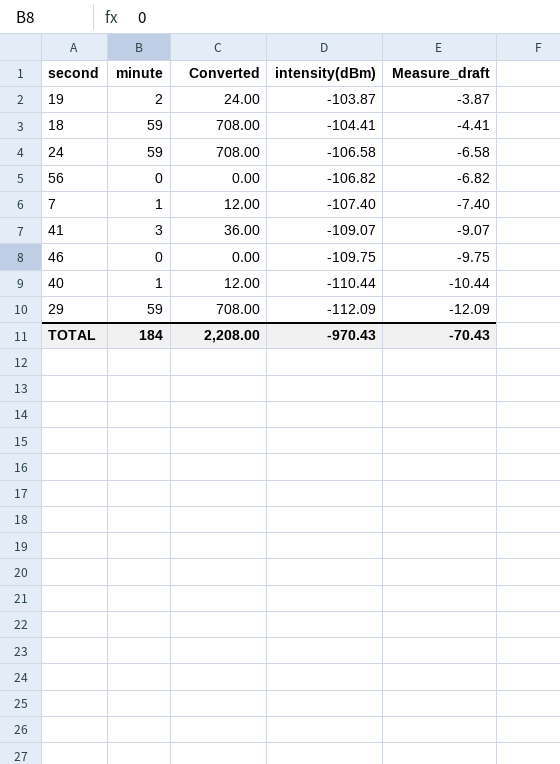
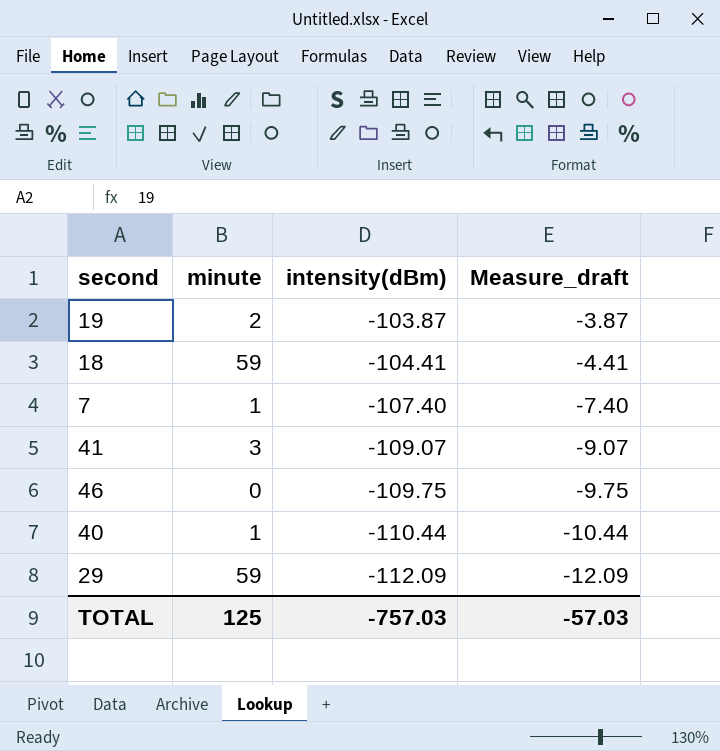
column Converted | formula: [minute] * 12 -> none
row 24: 59 | 708.00 | -106.58 | -6.58 -> none
row 56: 0 | 0.00 | -106.82 | -6.82 -> none
TOTAL | minute: 184 -> 125
TOTAL | intensity(dBm): -970.43 -> -757.03
TOTAL | Measure_draft: -70.43 -> -57.03

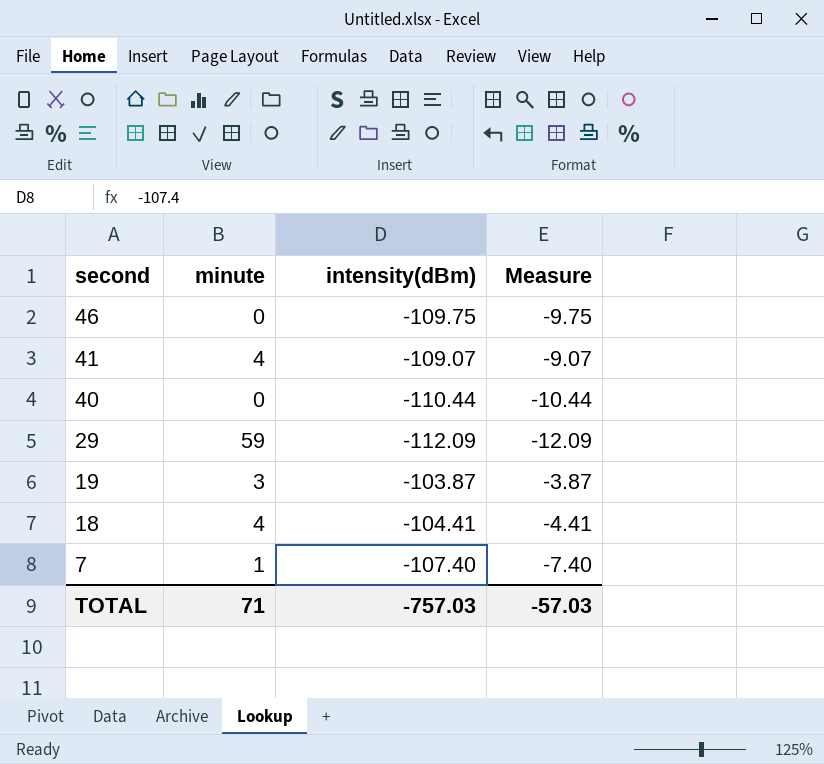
row order: intensity(dBm) descending -> second descending
column name: Measure_draft -> Measure
41 | minute: 3 -> 4
40 | minute: 1 -> 0
19 | minute: 2 -> 3
18 | minute: 59 -> 4
TOTAL | minute: 125 -> 71

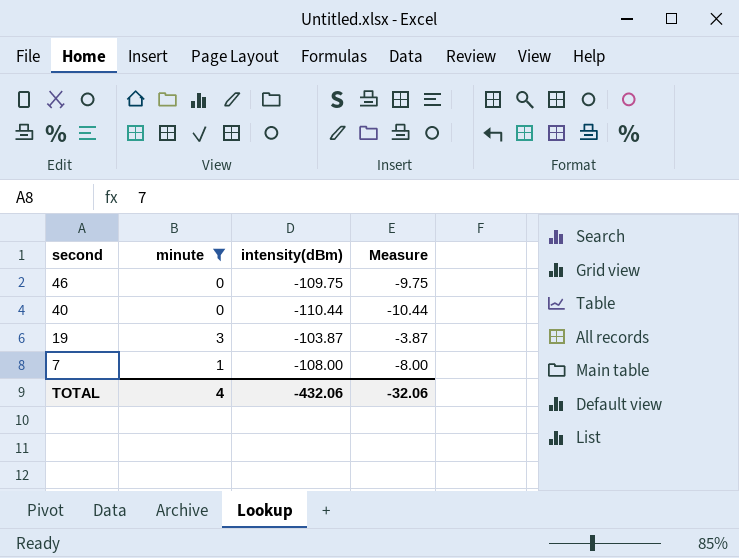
filter: none -> minute <= 3
7 | intensity(dBm): -107.40 -> -108.00
7 | Measure: -7.40 -> -8.00
TOTAL | minute: 71 -> 4
TOTAL | intensity(dBm): -757.03 -> -432.06
TOTAL | Measure: -57.03 -> -32.06

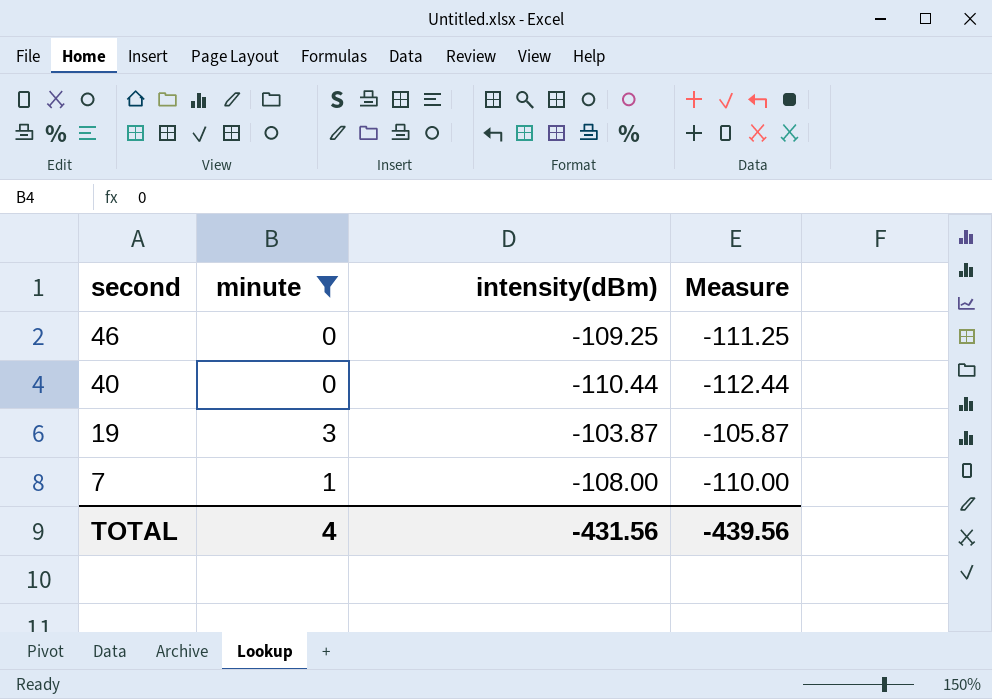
column Measure | formula: [intensity(dBm)] + 100 -> [intensity(dBm)] - 2
46 | intensity(dBm): -109.75 -> -109.25
TOTAL | intensity(dBm): -432.06 -> -431.56
TOTAL | Measure: -32.06 -> -439.56

